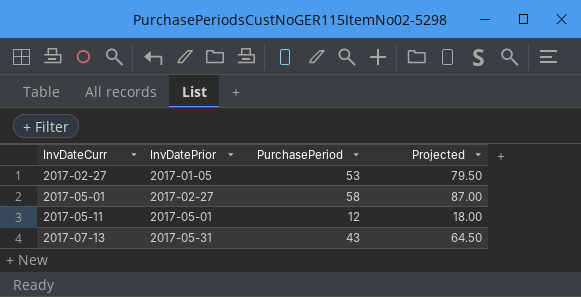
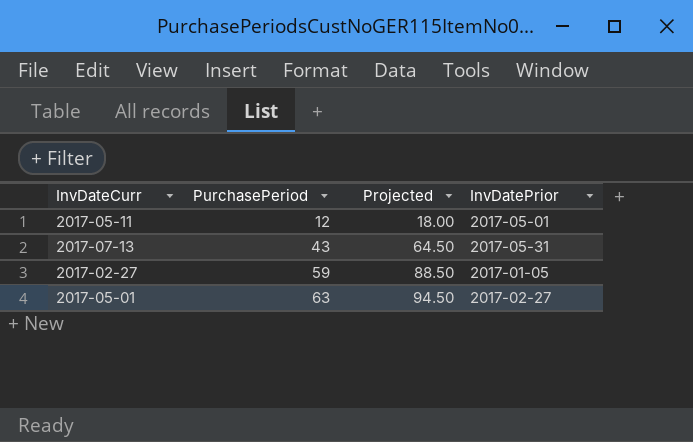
row order: InvDateCurr ascending -> PurchasePeriod ascending
column InvDatePrior | position: 2 -> 4
2017-02-27 | PurchasePeriod: 53 -> 59
2017-02-27 | Projected: 79.50 -> 88.50
2017-05-01 | PurchasePeriod: 58 -> 63
2017-05-01 | Projected: 87.00 -> 94.50

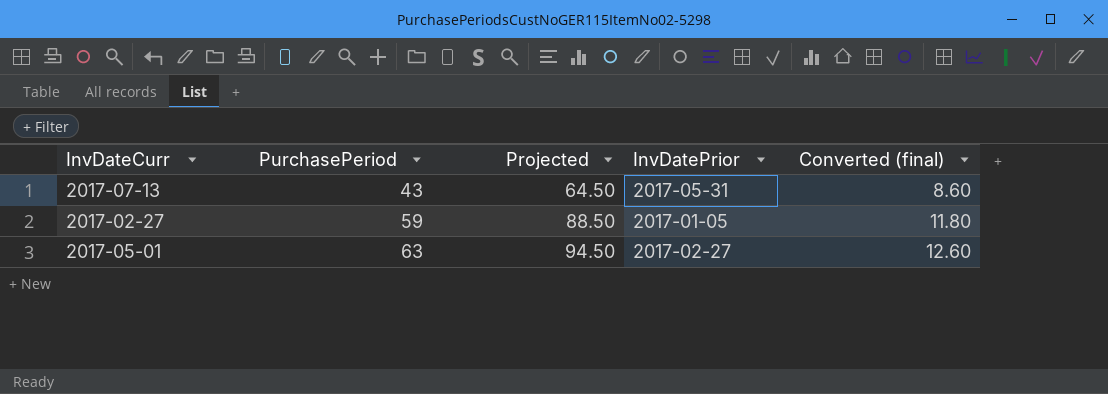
column Converted (final) | formula: none -> [PurchasePeriod] * 0.2
row 2017-05-11: 12 | 18.00 | 2017-05-01 -> none

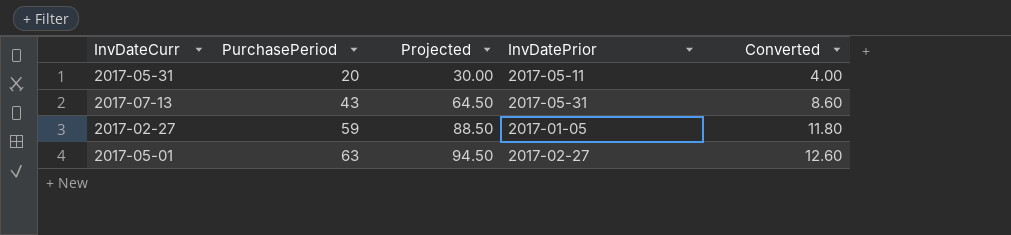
column name: Converted (final) -> Converted
row 2017-05-31: none -> 20 | 30.00 | 2017-05-11 | 4.00

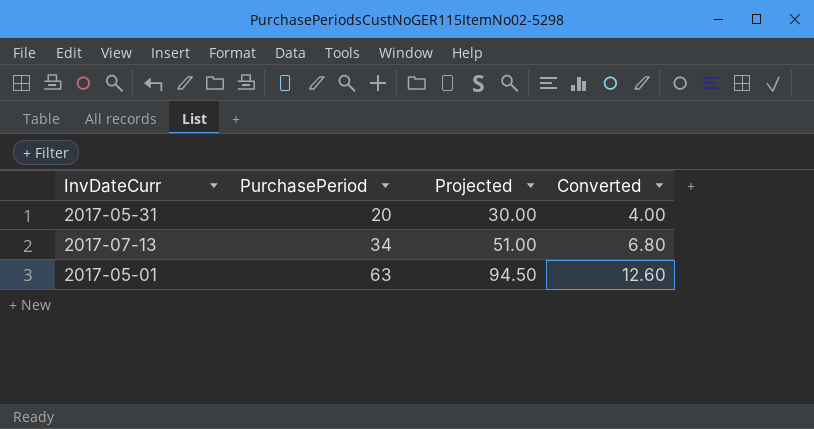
column InvDatePrior | position: 4 -> none
row 2017-02-27: 59 | 88.50 | 2017-01-05 | 11.80 -> none
2017-07-13 | PurchasePeriod: 43 -> 34
2017-07-13 | Projected: 64.50 -> 51.00
2017-07-13 | Converted: 8.60 -> 6.80

